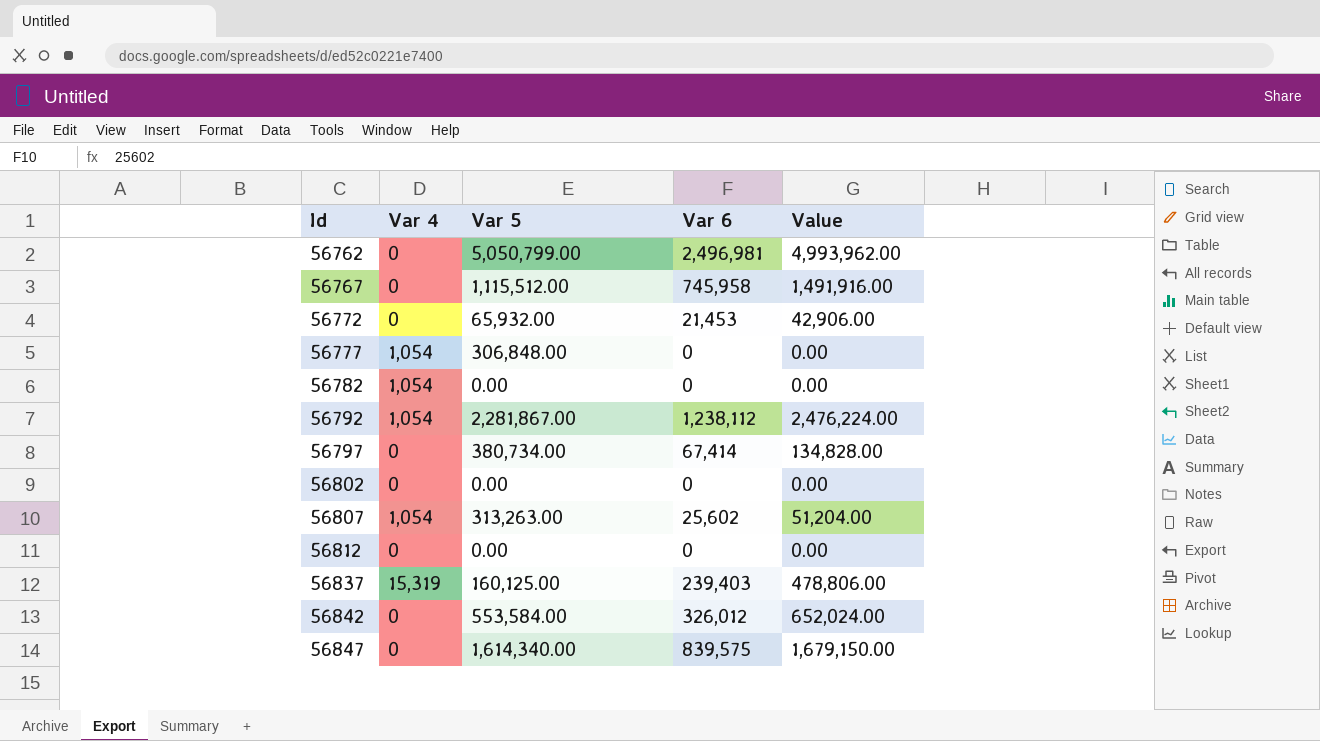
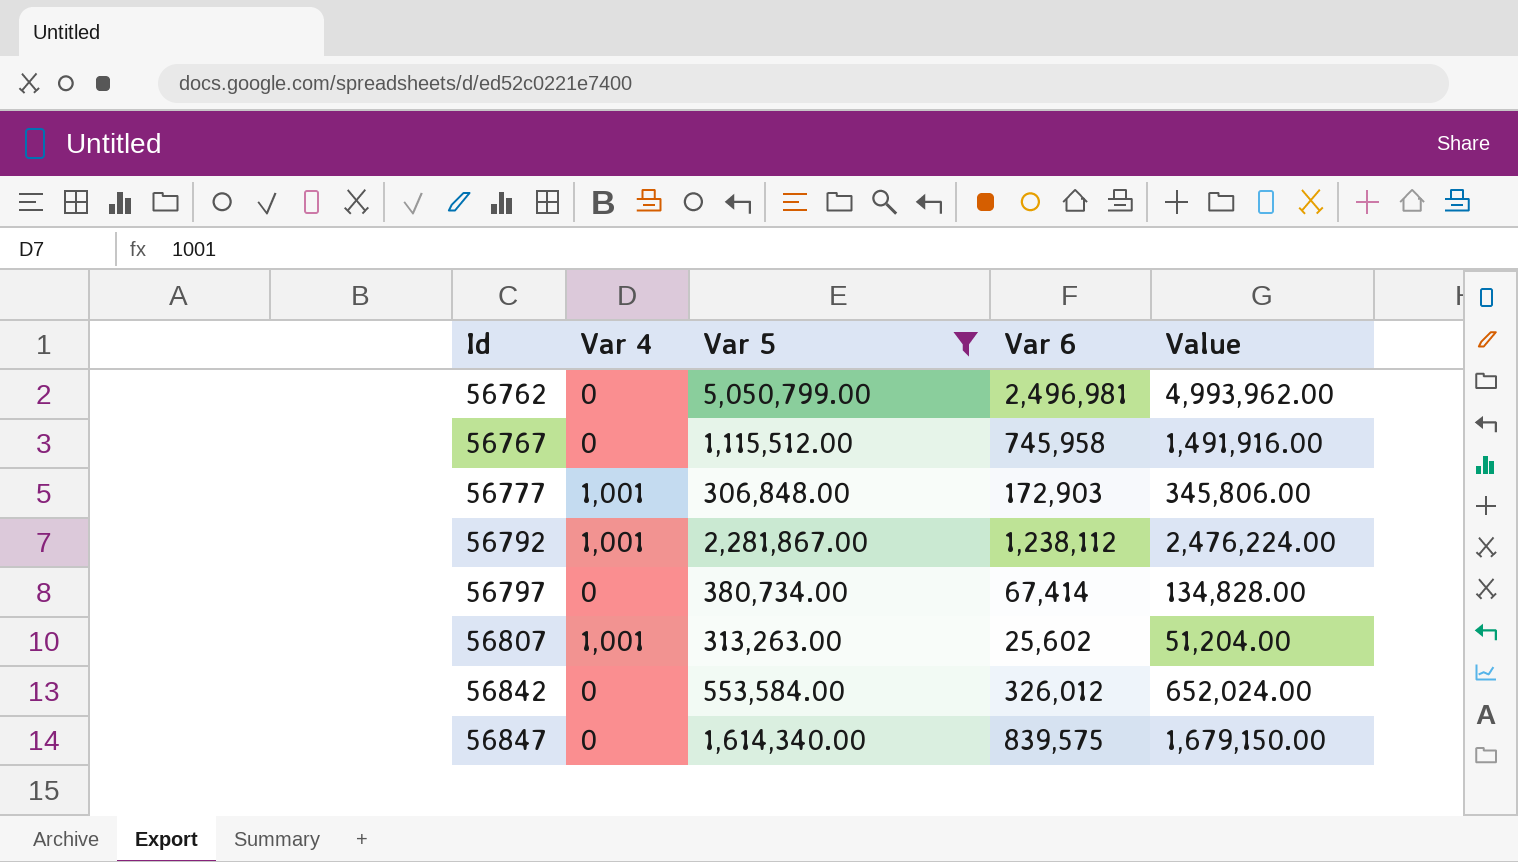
filter: none -> Var 5 >= 306,848.00
56777 | Var 4: 1,054 -> 1,001
56777 | Var 6: 0 -> 172,903
56777 | Value: 0.00 -> 345,806.00
56792 | Var 4: 1,054 -> 1,001
56807 | Var 4: 1,054 -> 1,001

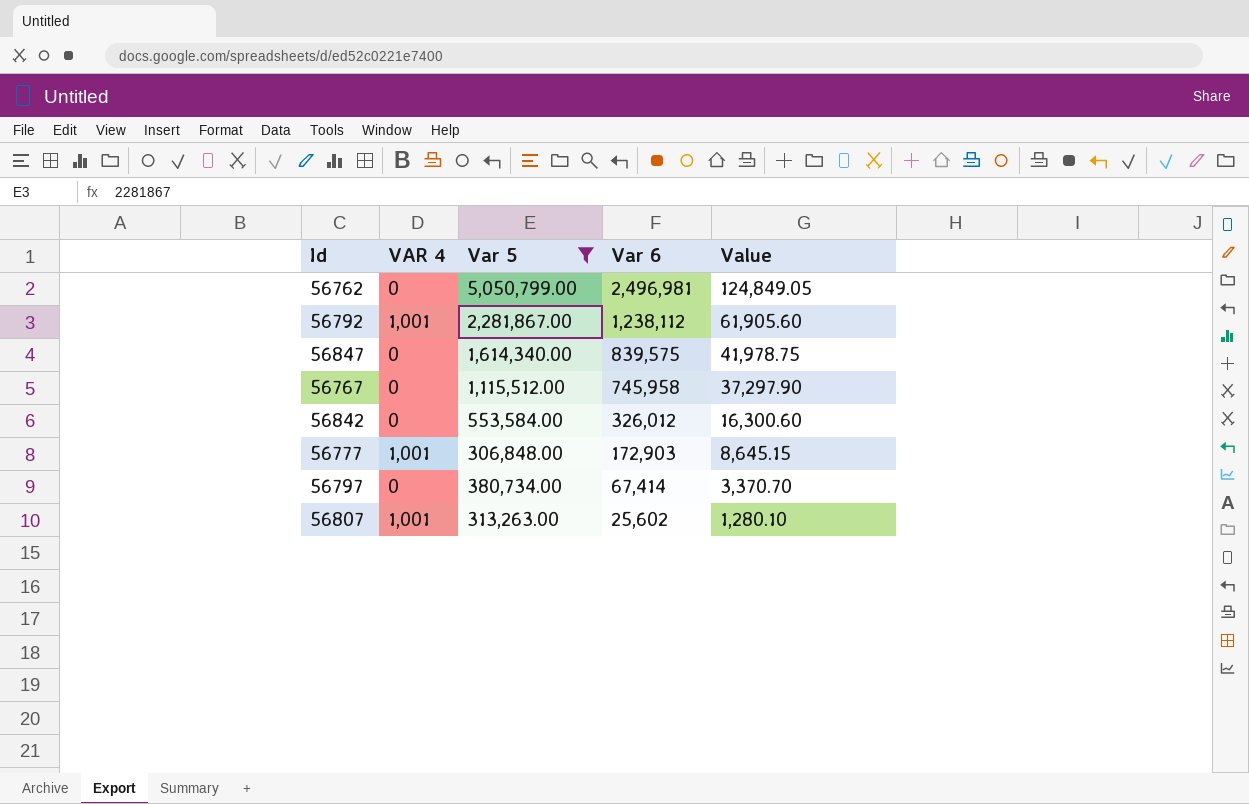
row order: Id ascending -> Var 6 descending
column name: Var 4 -> VAR 4
column Value | formula: [Var 6] * 2 -> [Var 6] * 0.05

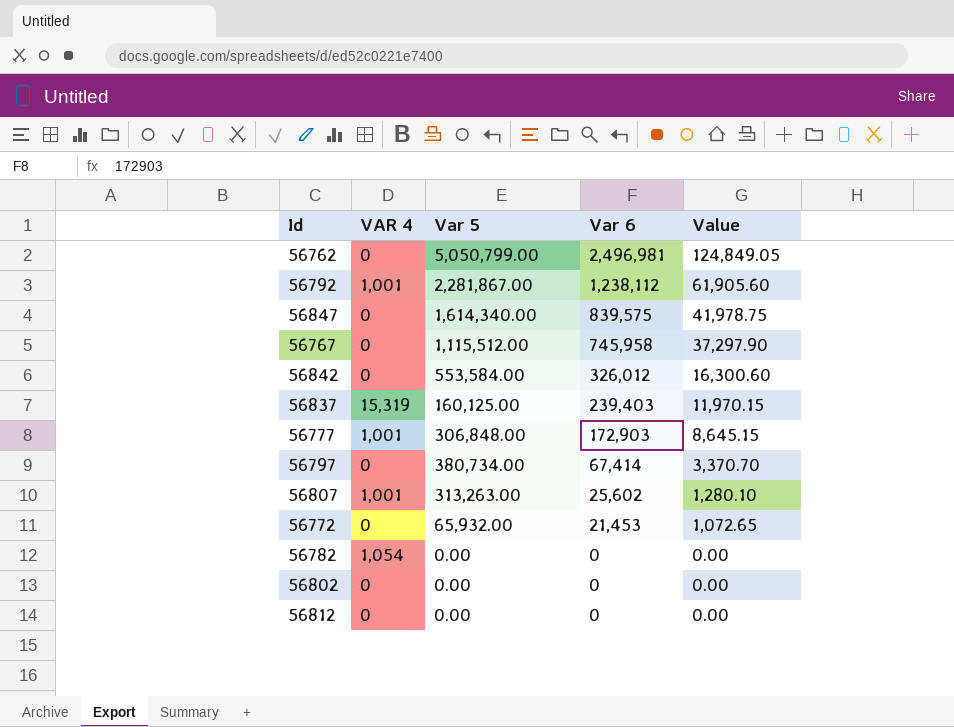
filter: Var 5 >= 306,848.00 -> none

